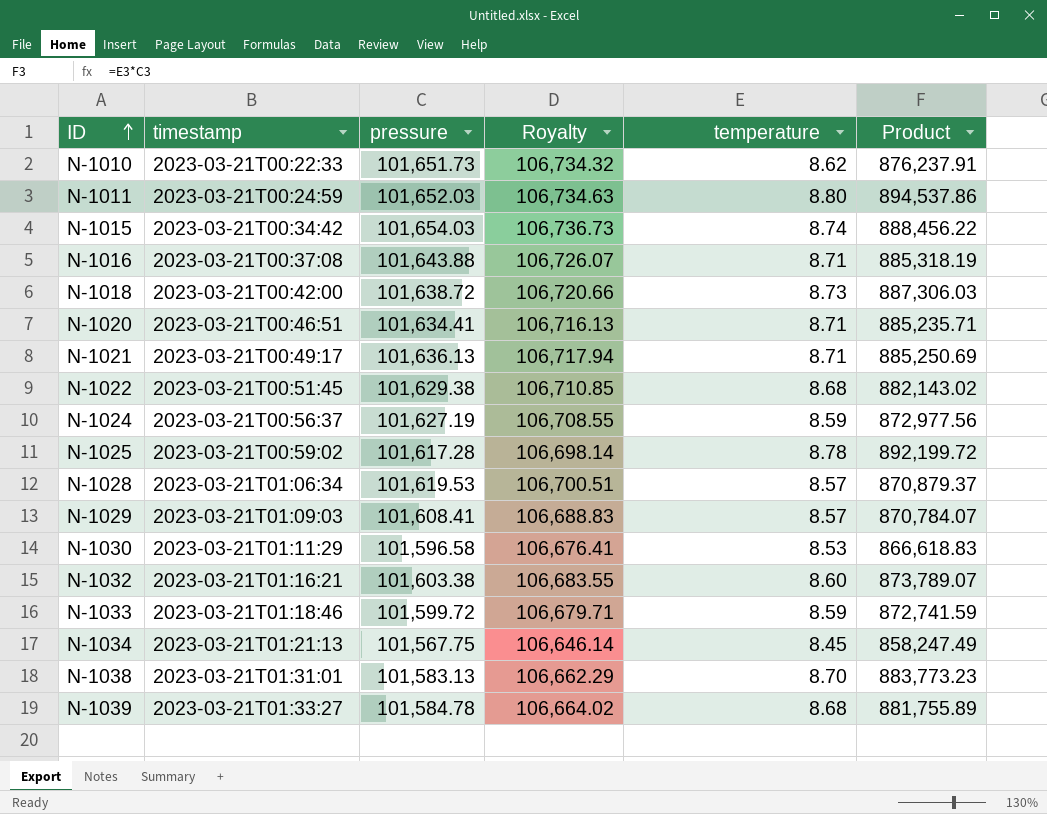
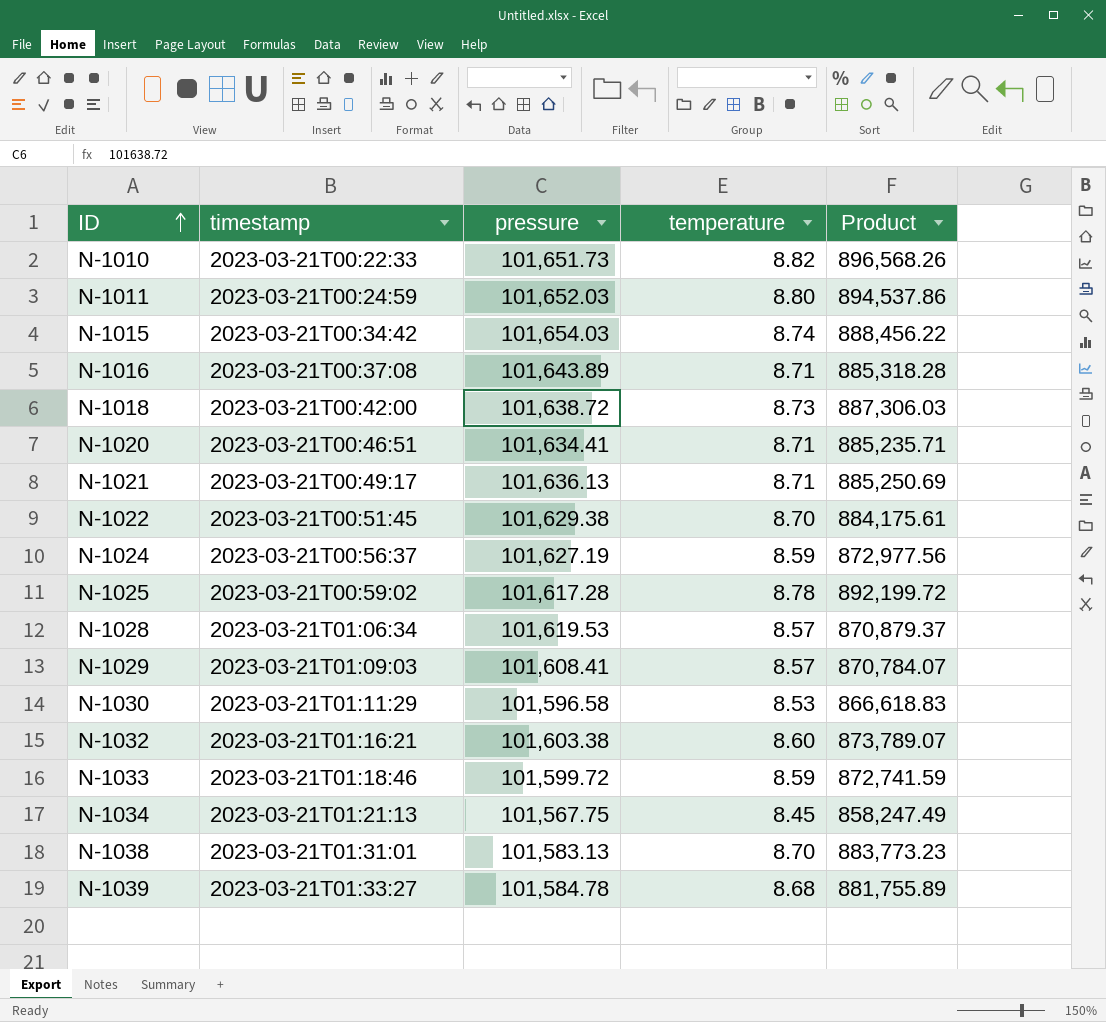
column Royalty | formula: [pressure] * 1.05 -> none
N-1010 | temperature: 8.62 -> 8.82
N-1010 | Product: 876,237.91 -> 896,568.26
N-1016 | pressure: 101,643.88 -> 101,643.89
N-1016 | Product: 885,318.19 -> 885,318.28
N-1022 | temperature: 8.68 -> 8.70
N-1022 | Product: 882,143.02 -> 884,175.61

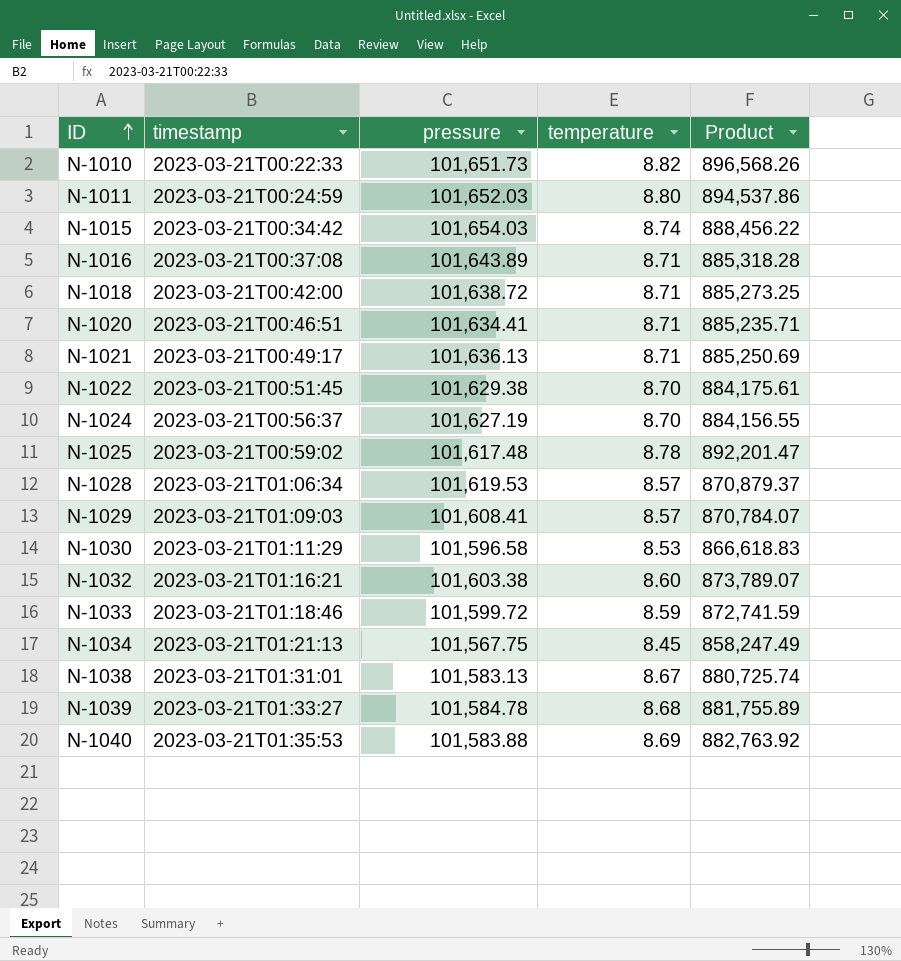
N-1018 | temperature: 8.73 -> 8.71
N-1018 | Product: 887,306.03 -> 885,273.25
N-1024 | temperature: 8.59 -> 8.70
N-1024 | Product: 872,977.56 -> 884,156.55
N-1025 | pressure: 101,617.28 -> 101,617.48
N-1025 | Product: 892,199.72 -> 892,201.47
N-1038 | temperature: 8.70 -> 8.67
N-1038 | Product: 883,773.23 -> 880,725.74
row N-1040: none -> 2023-03-21T01:35:53 | 101,583.88 | 8.69 | 882,763.92

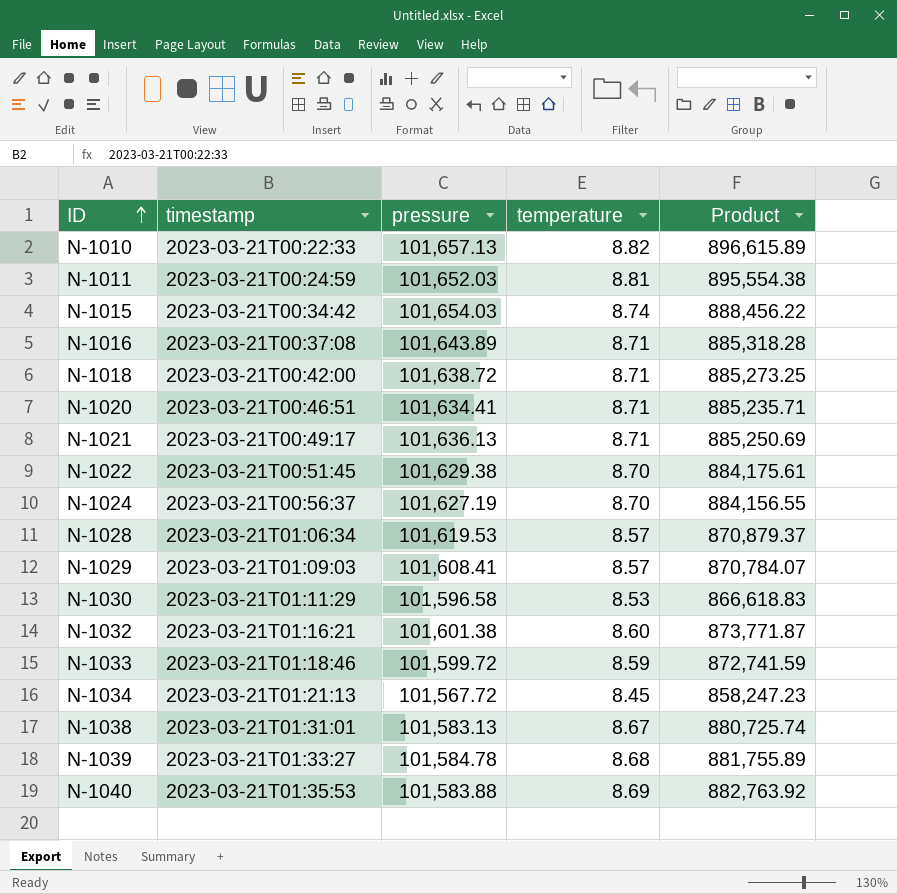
row N-1025: 2023-03-21T00:59:02 | 101,617.48 | 8.78 | 892,201.47 -> none
N-1010 | pressure: 101,651.73 -> 101,657.13
N-1010 | Product: 896,568.26 -> 896,615.89
N-1011 | temperature: 8.80 -> 8.81
N-1011 | Product: 894,537.86 -> 895,554.38
N-1032 | pressure: 101,603.38 -> 101,601.38
N-1032 | Product: 873,789.07 -> 873,771.87
N-1034 | pressure: 101,567.75 -> 101,567.72
N-1034 | Product: 858,247.49 -> 858,247.23

